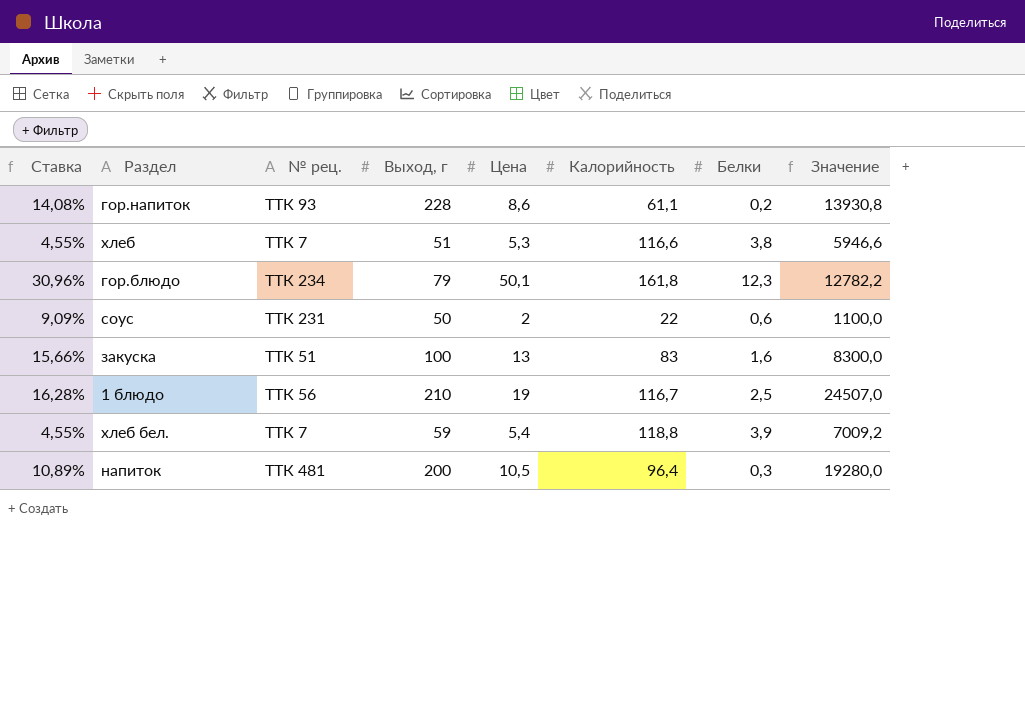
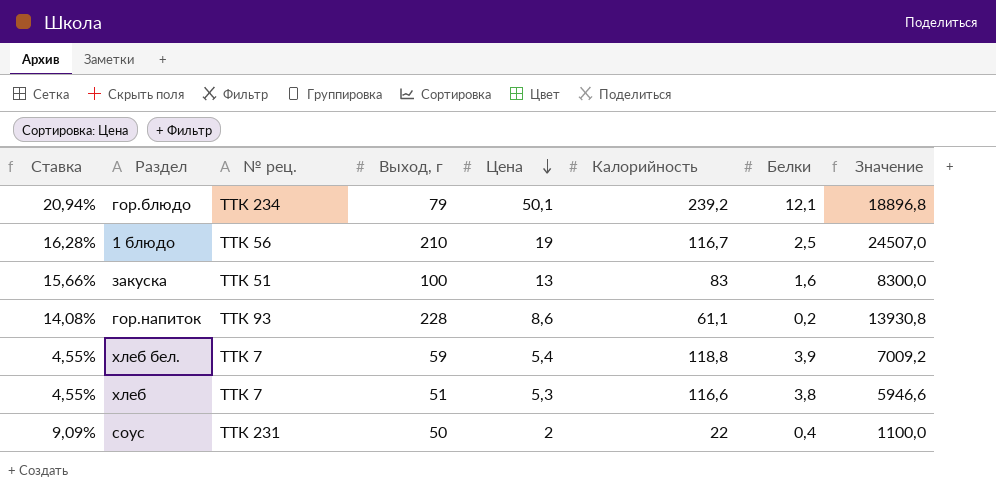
row order: none -> Цена descending
row напиток: 10,89% | ТТК 481 | 200 | 10,5 | 96,4 | 0,3 | 19280,0 -> none
гор.блюдо | Ставка: 30,96% -> 20,94%
гор.блюдо | Калорийность: 161,8 -> 239,2
гор.блюдо | Белки: 12,3 -> 12,1
гор.блюдо | Значение: 12782,2 -> 18896,8
соус | Белки: 0,6 -> 0,4

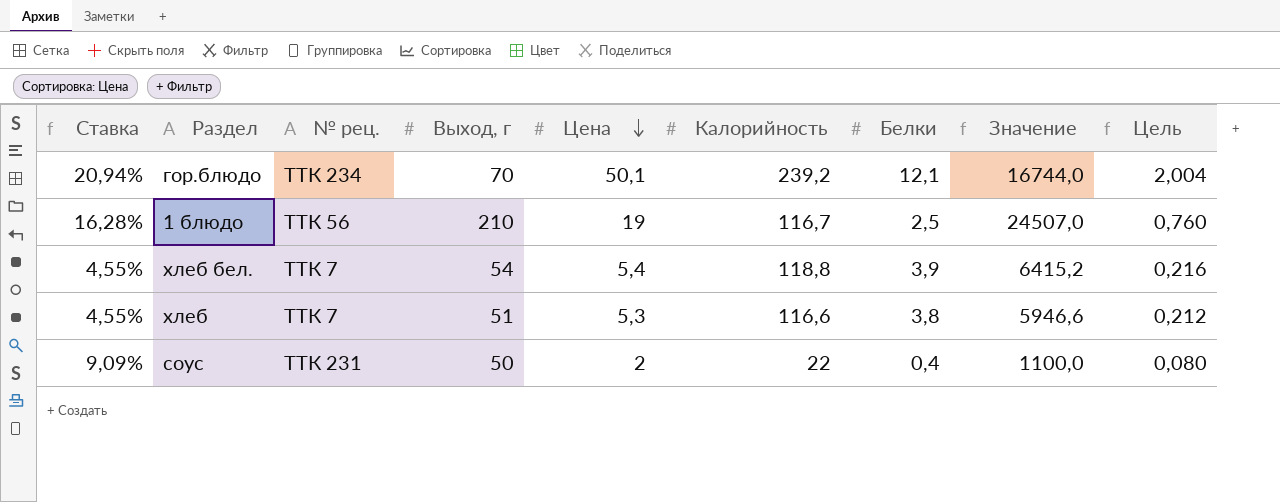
column Цель | formula: none -> [Цена] * 0,04
row закуска: 15,66% | ТТК 51 | 100 | 13 | 83 | 1,6 | 8300,0 -> none
row гор.напиток: 14,08% | ТТК 93 | 228 | 8,6 | 61,1 | 0,2 | 13930,8 -> none
гор.блюдо | Выход, г: 79 -> 70
гор.блюдо | Значение: 18896,8 -> 16744,0
хлеб бел. | Выход, г: 59 -> 54
хлеб бел. | Значение: 7009,2 -> 6415,2

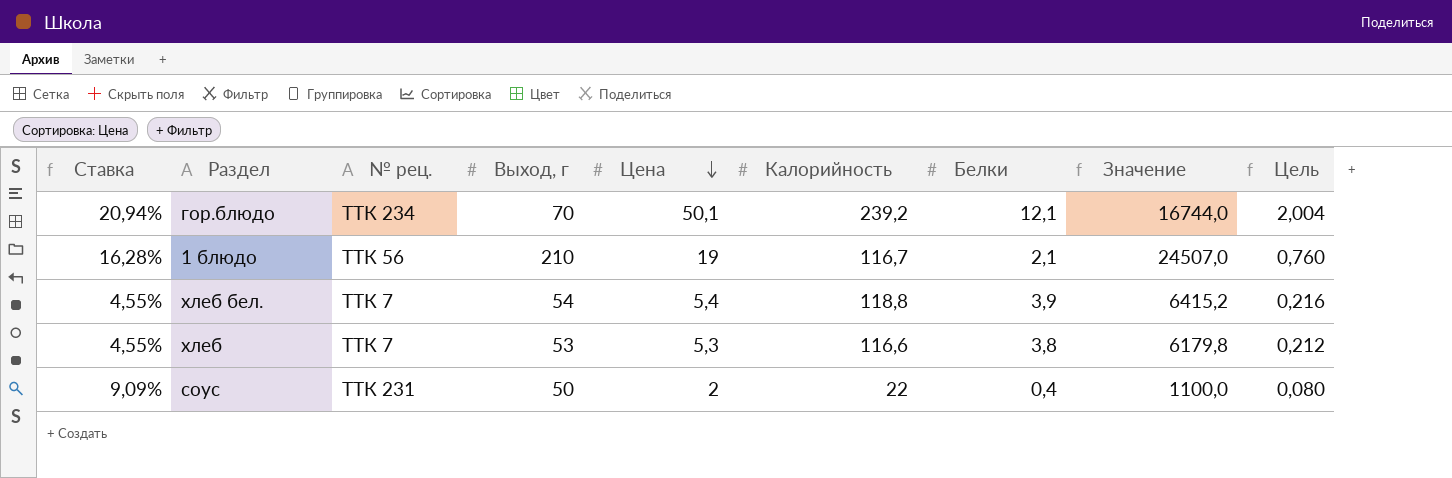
1 блюдо | Белки: 2,5 -> 2,1
хлеб | Выход, г: 51 -> 53
хлеб | Значение: 5946,6 -> 6179,8

